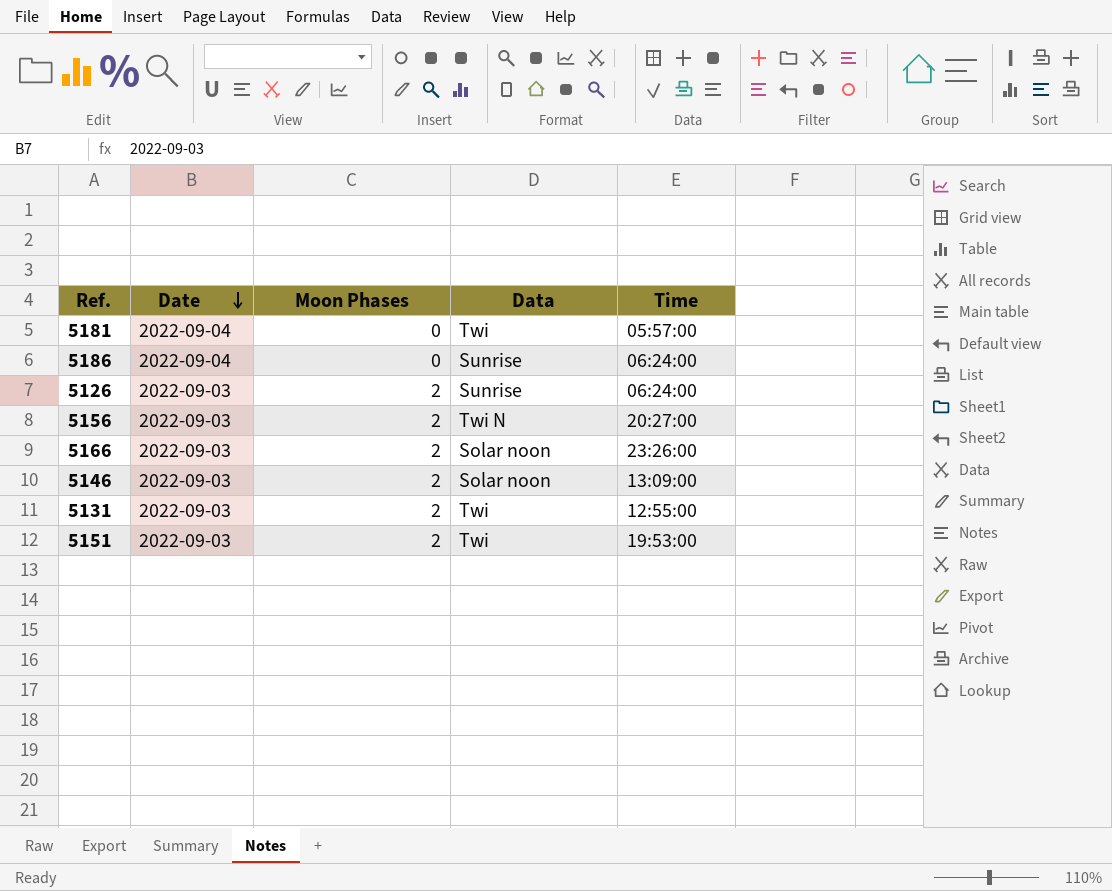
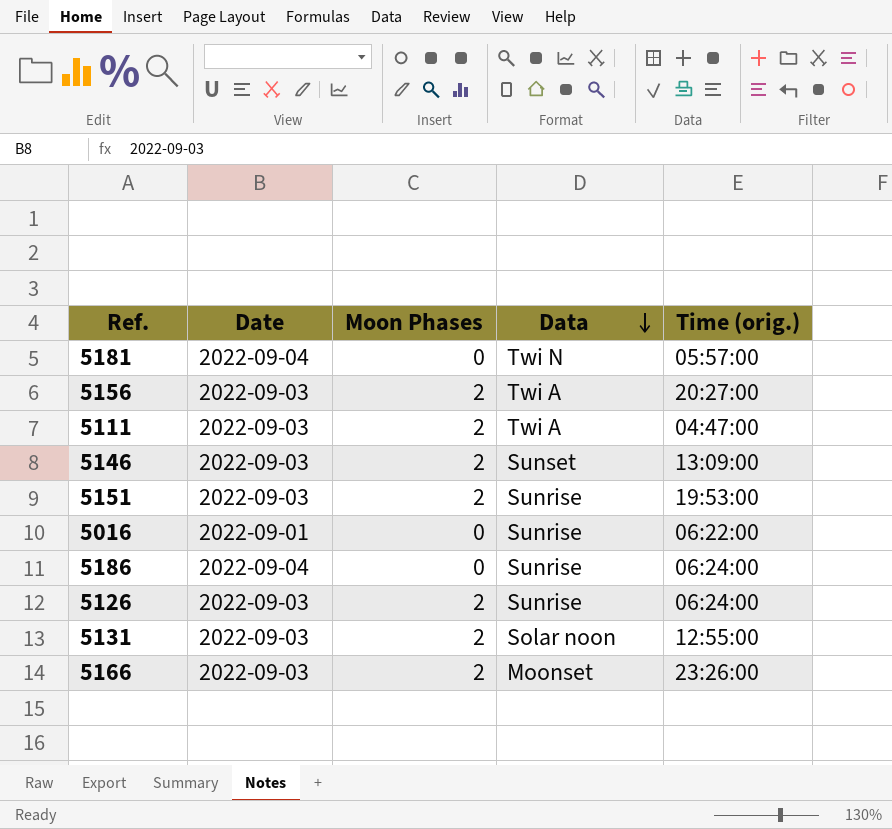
row order: Date descending -> Data descending
column name: Time -> Time (orig.)
5181 | Data: Twi -> Twi N
5156 | Data: Twi N -> Twi A
row 5111: none -> 2022-09-03 | 2 | Twi A | 04:47:00
5146 | Data: Solar noon -> Sunset
5151 | Data: Twi -> Sunrise
row 5016: none -> 2022-09-01 | 0 | Sunrise | 06:22:00
5131 | Data: Twi -> Solar noon
5166 | Data: Solar noon -> Moonset

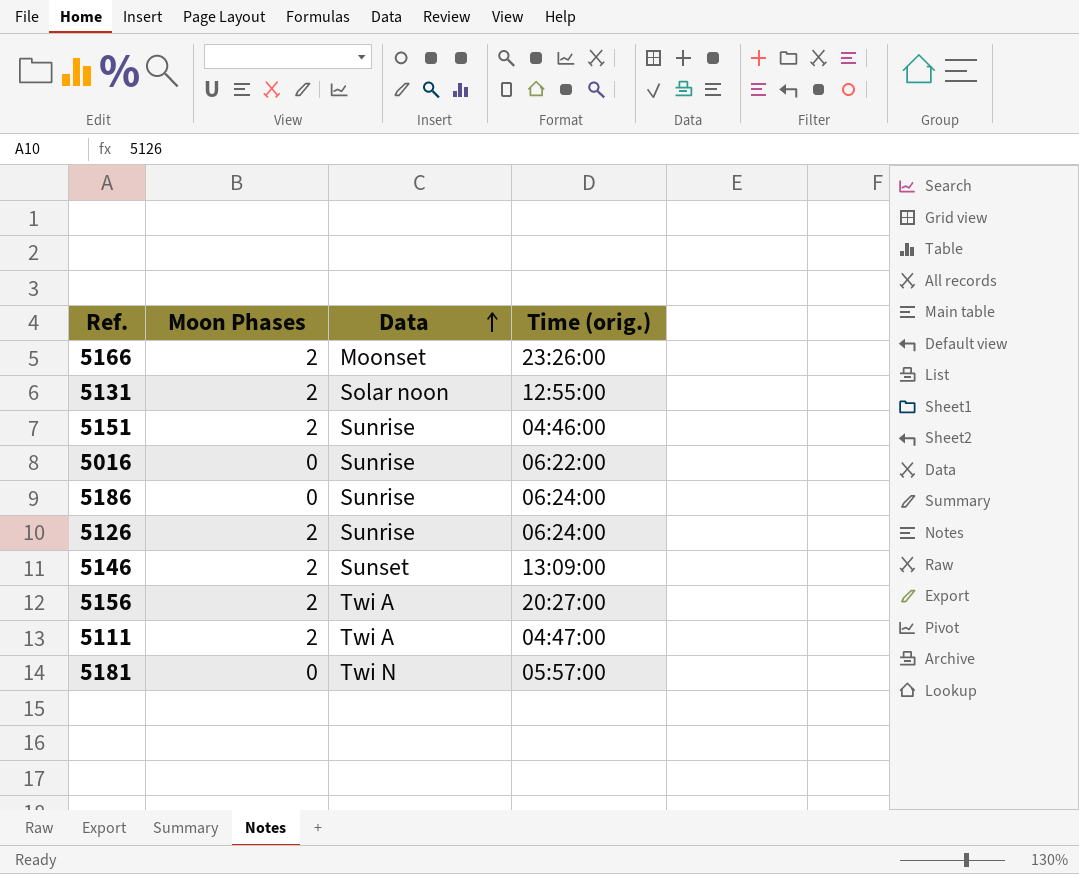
row order: Data descending -> Data ascending
column Date | position: 2 -> none
5151 | Time (orig.): 19:53:00 -> 04:46:00

